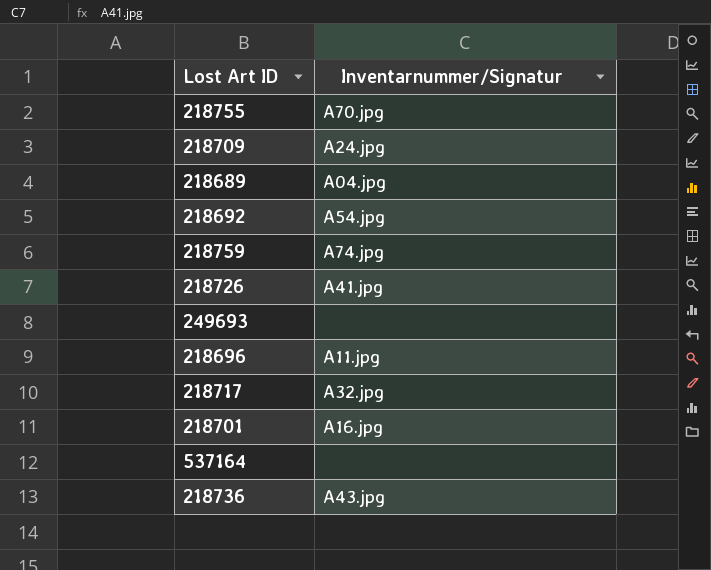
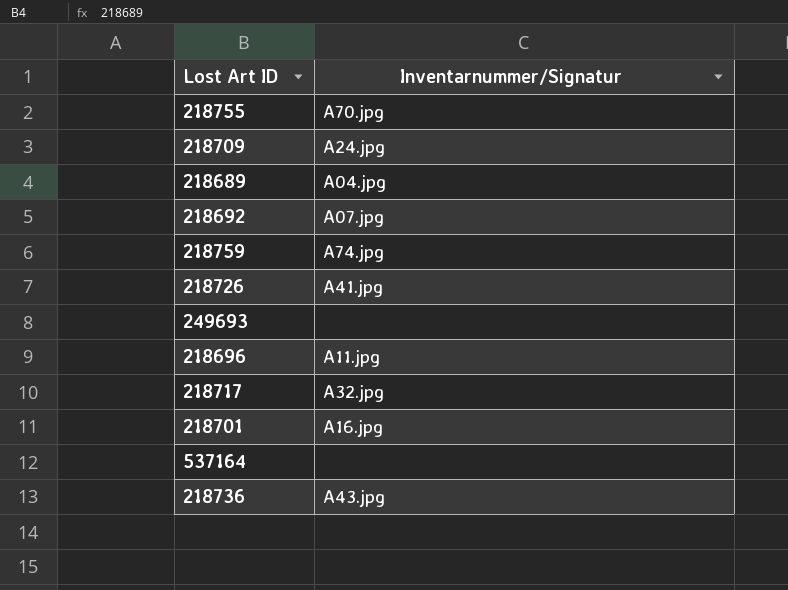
218692 | Inventarnummer/Signatur: A54.jpg -> A07.jpg

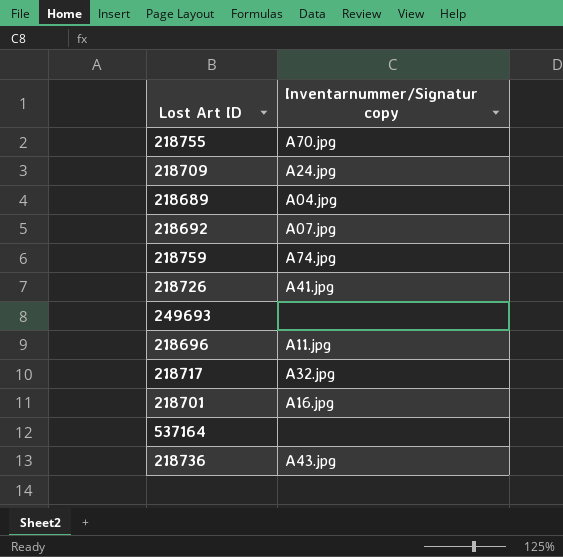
column name: Inventarnummer/Signatur -> Inventarnummer/Signatur copy

